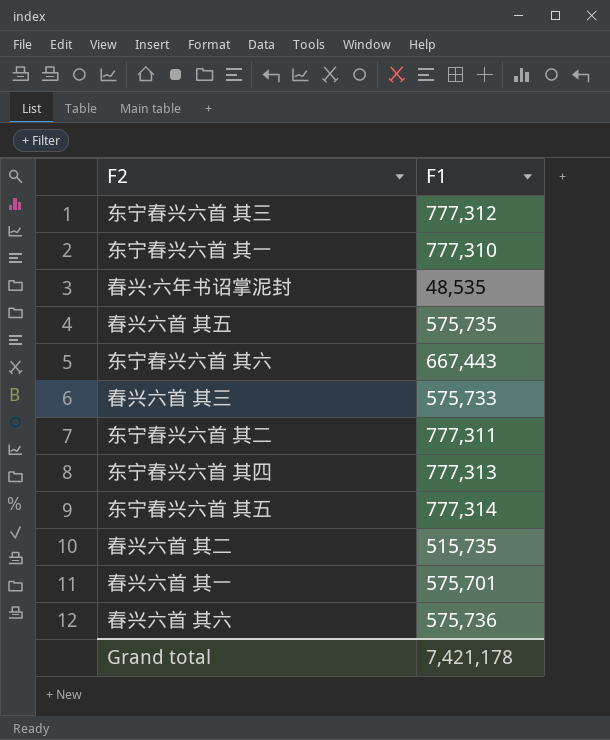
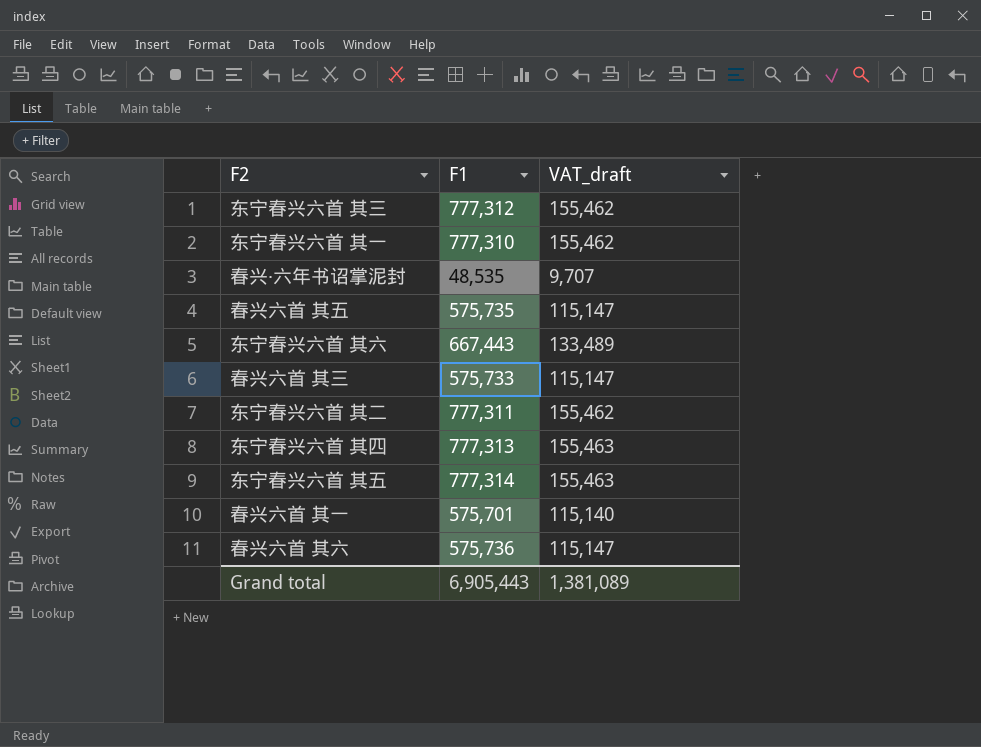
column VAT_draft | formula: none -> [F1] * 0.2
row 春兴六首 其二: 515,735 -> none
Grand total | F1: 7,421,178 -> 6,905,443

